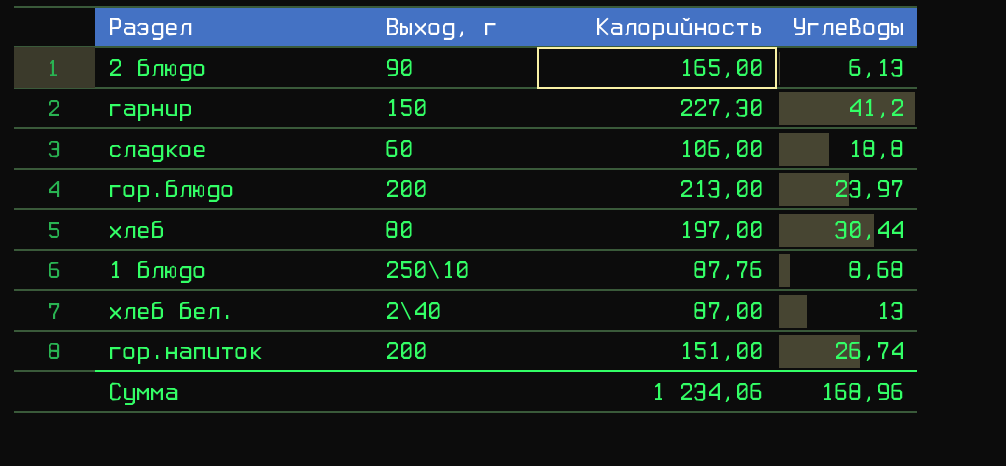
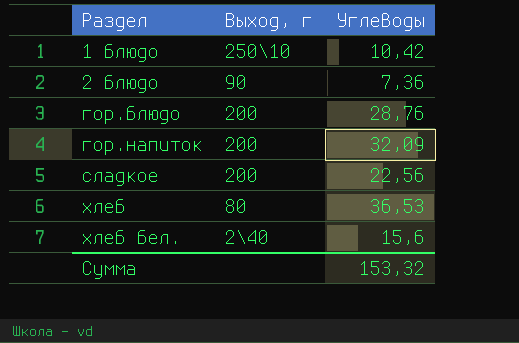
row order: none -> Раздел ascending
column Калорийность | position: 3 -> none
row гарнир: 150 | 227,30 | 41,2 -> none
1 блюдо | Углеводы: 8,68 -> 10,42
2 блюдо | Углеводы: 6,13 -> 7,36
гор.блюдо | Углеводы: 23,97 -> 28,76
гор.напиток | Углеводы: 26,74 -> 32,09
сладкое | Выход, г: 60 -> 200
сладкое | Углеводы: 18,8 -> 22,56
хлеб | Углеводы: 30,44 -> 36,53
хлеб бел. | Углеводы: 13 -> 15,6
Сумма | Углеводы: 168,96 -> 153,32

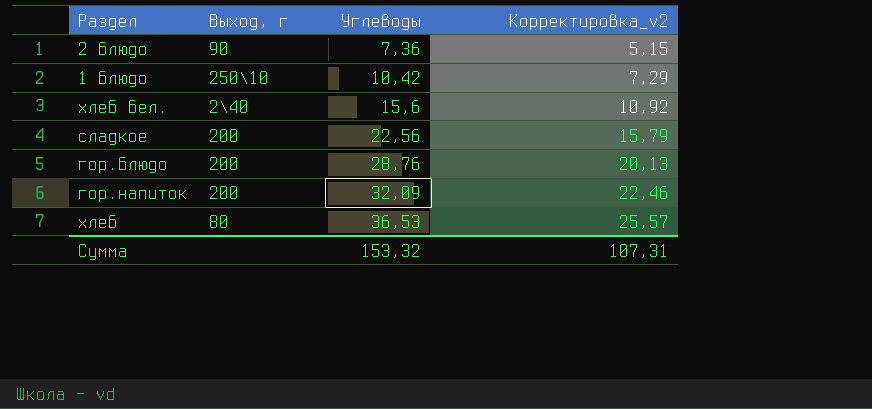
row order: Раздел ascending -> Углеводы ascending
column Корректировка_v2 | formula: none -> [Углеводы] * 0,7

